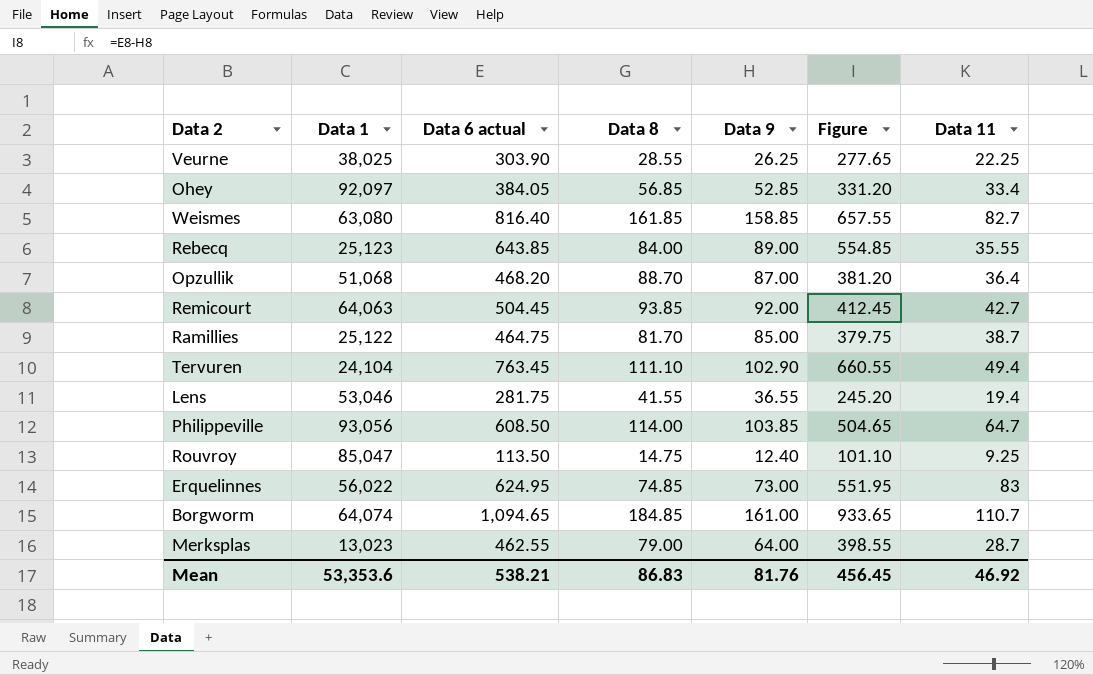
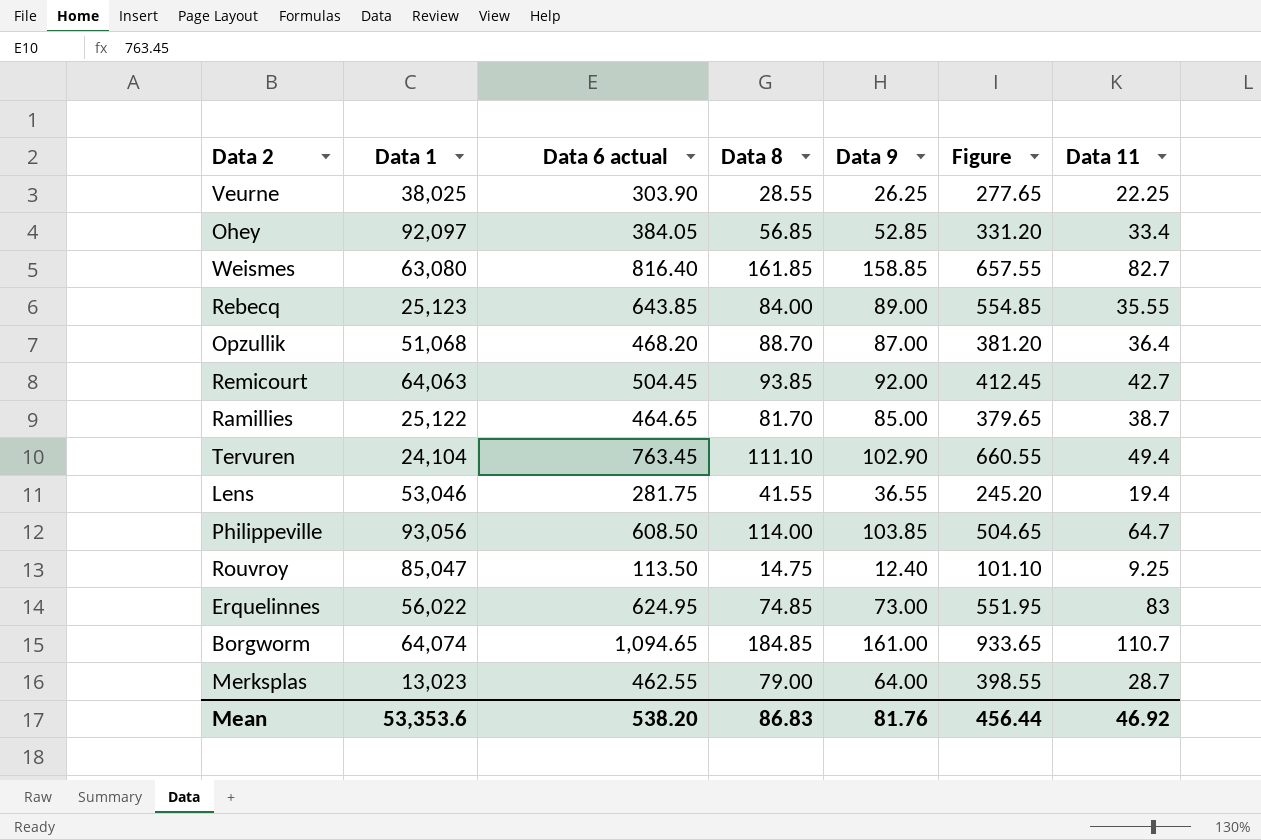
Ramillies | Data 6 actual: 464.75 -> 464.65
Ramillies | Figure: 379.75 -> 379.65
Mean | Data 6 actual: 538.21 -> 538.20
Mean | Figure: 456.45 -> 456.44

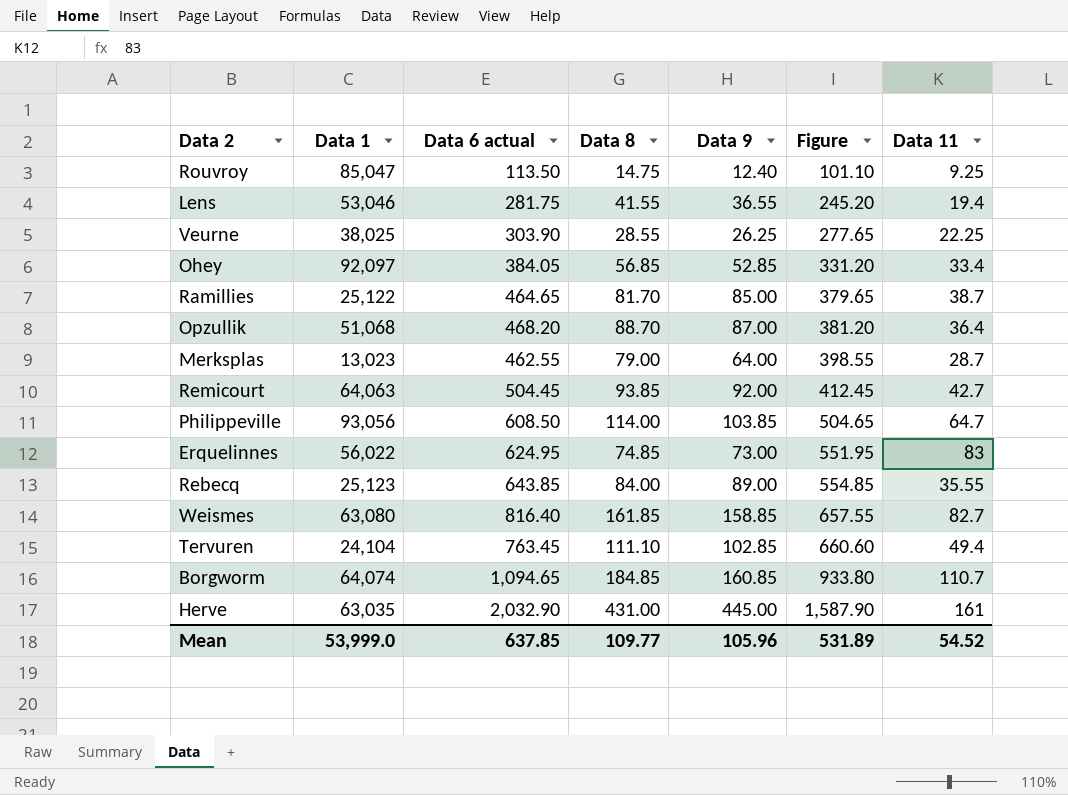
row order: none -> Figure ascending
Tervuren | Data 9: 102.90 -> 102.85
Tervuren | Figure: 660.55 -> 660.60
Borgworm | Data 9: 161.00 -> 160.85
Borgworm | Figure: 933.65 -> 933.80
row Herve: none -> 63,035 | 2,032.90 | 431.00 | 445.00 | 1,587.90 | 161
Mean | Data 1: 53,353.6 -> 53,999.0
Mean | Data 6 actual: 538.20 -> 637.85
Mean | Data 8: 86.83 -> 109.77
Mean | Data 9: 81.76 -> 105.96
Mean | Figure: 456.44 -> 531.89
Mean | Data 11: 46.92 -> 54.52

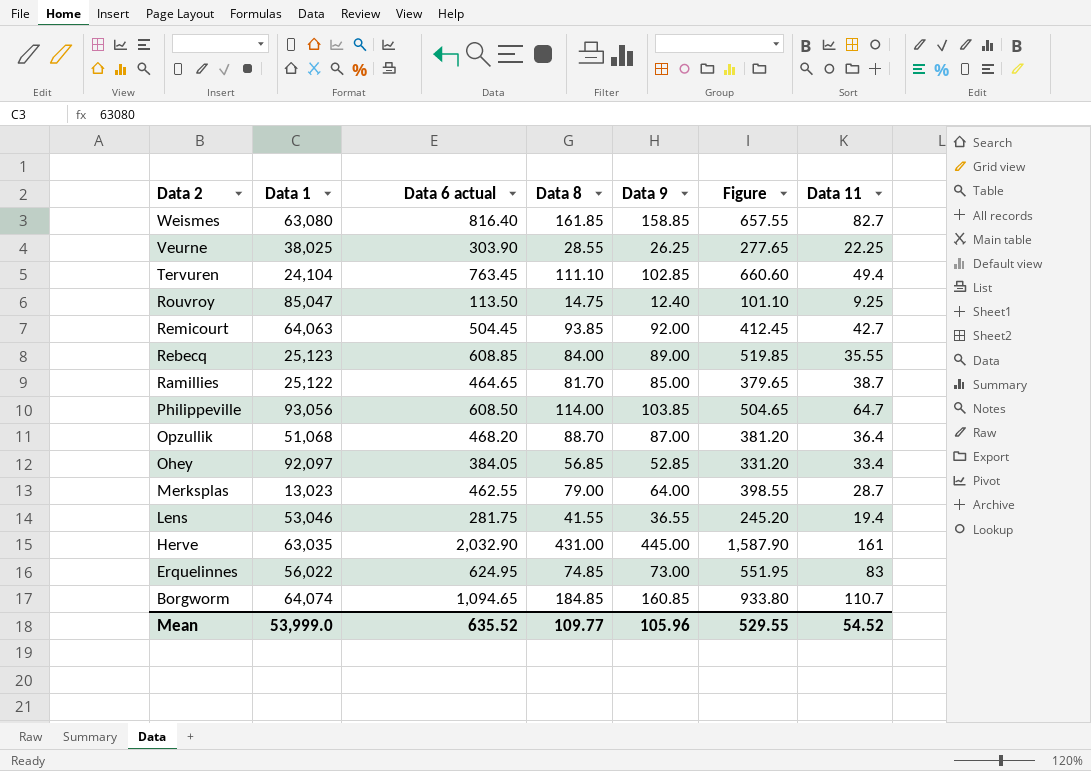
row order: Figure ascending -> Data 2 descending
Rebecq | Data 6 actual: 643.85 -> 608.85
Rebecq | Figure: 554.85 -> 519.85
Mean | Data 6 actual: 637.85 -> 635.52
Mean | Figure: 531.89 -> 529.55

